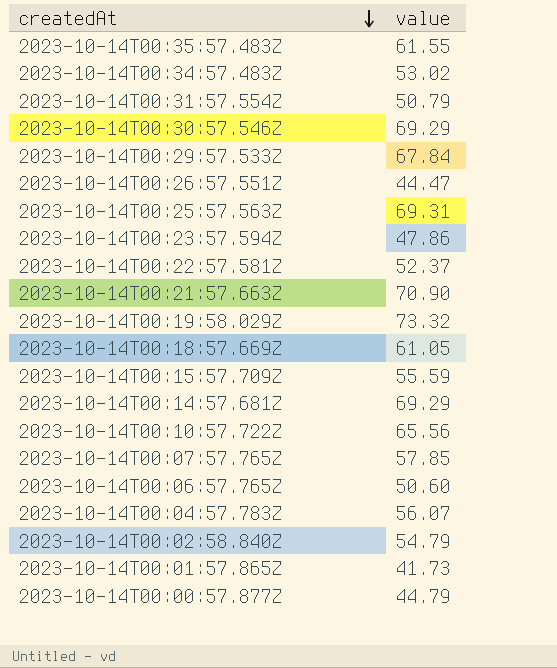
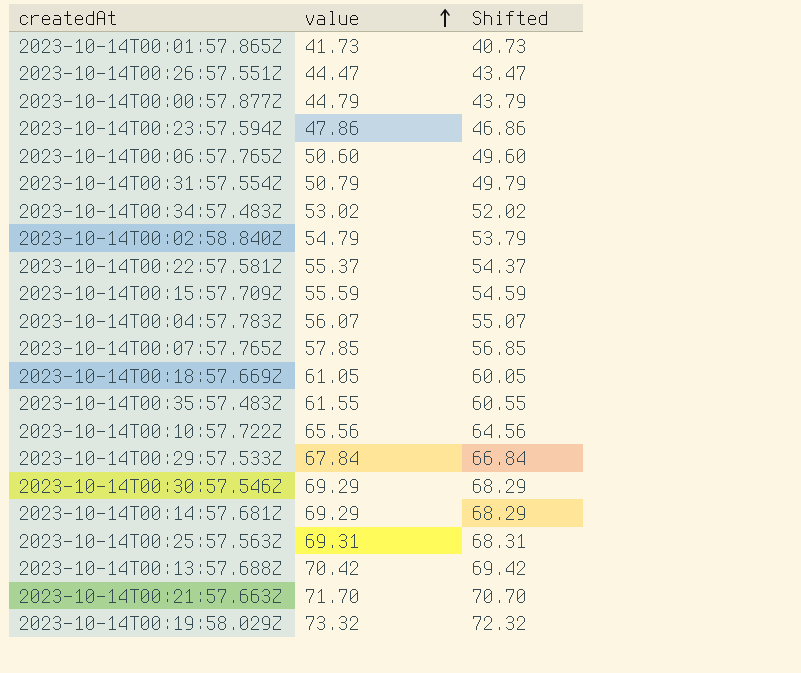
row order: createdAt descending -> value ascending
column Shifted | formula: none -> [value] - 1
2023-10-14T00:22:57.581Z | value: 52.37 -> 55.37
row 2023-10-14T00:13:57.688Z: none -> 70.42 | 69.42
2023-10-14T00:21:57.663Z | value: 70.90 -> 71.70

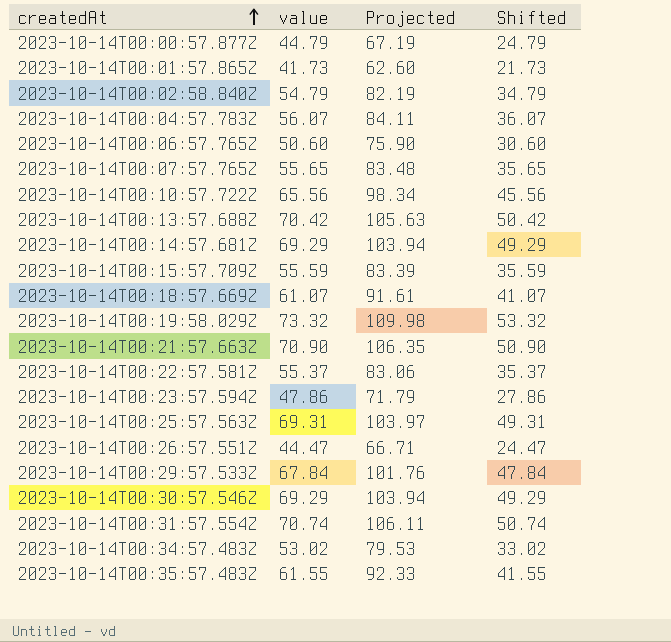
row order: value ascending -> createdAt ascending
column Projected | formula: none -> [value] * 1.5
column Shifted | formula: [value] - 1 -> [value] - 20
2023-10-14T00:07:57.765Z | value: 57.85 -> 55.65
2023-10-14T00:18:57.669Z | value: 61.05 -> 61.07
2023-10-14T00:21:57.663Z | value: 71.70 -> 70.90
2023-10-14T00:31:57.554Z | value: 50.79 -> 70.74

